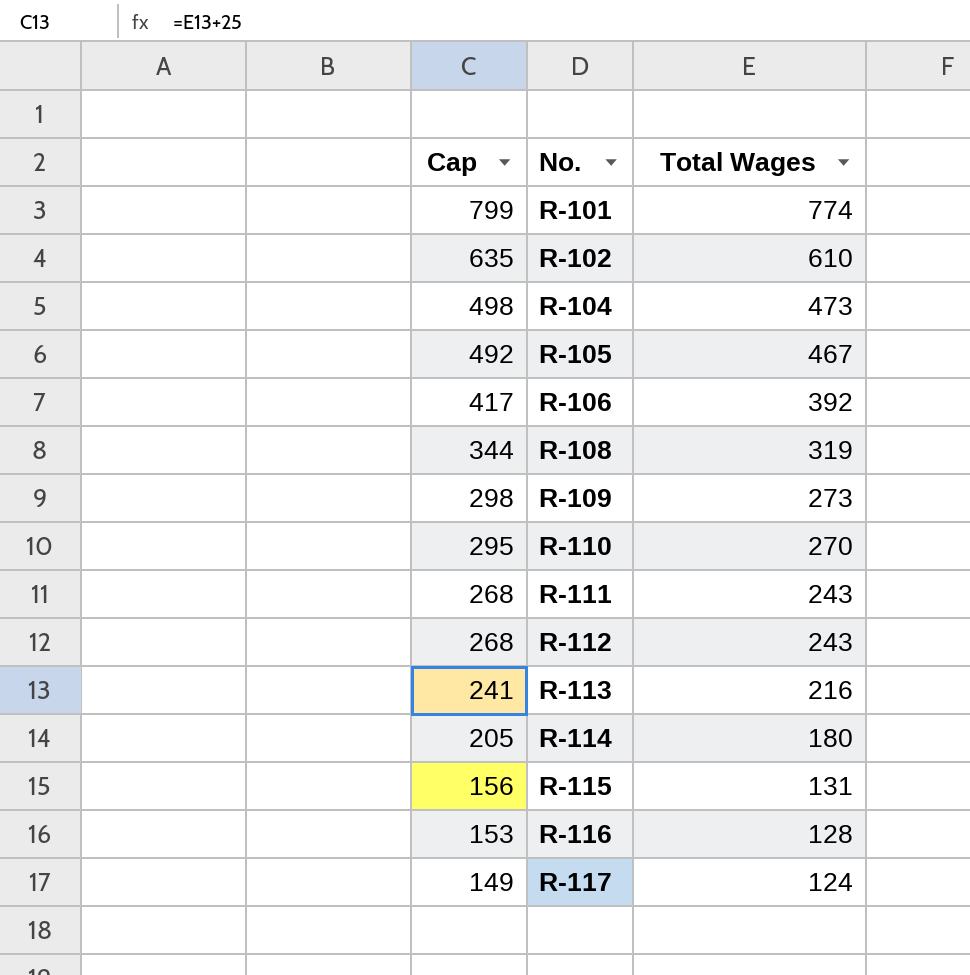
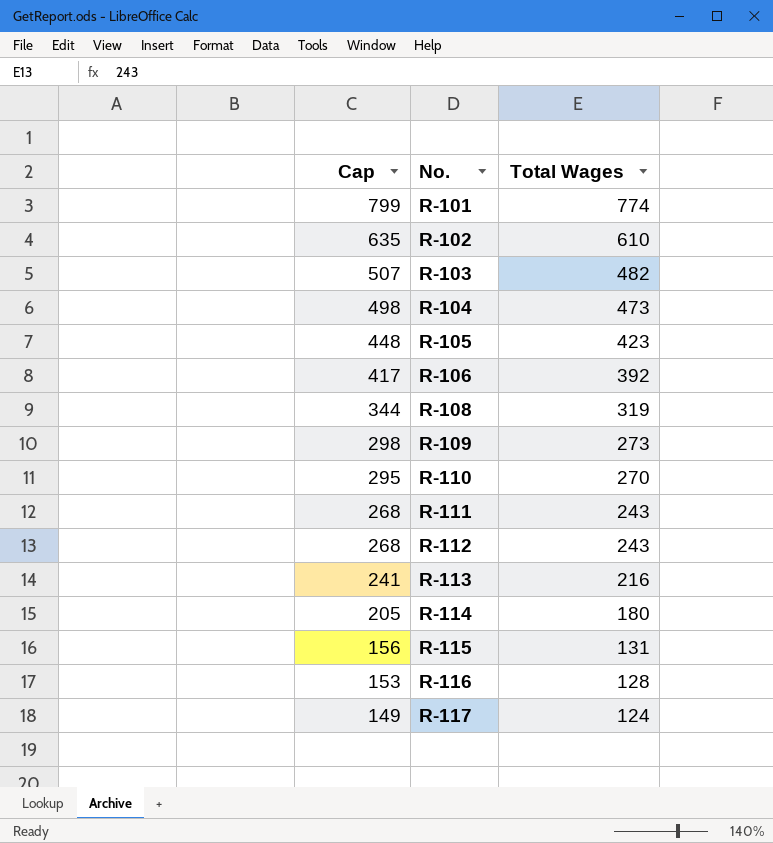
row R-103: none -> 507 | 482
R-105 | Cap: 492 -> 448
R-105 | Total Wages: 467 -> 423

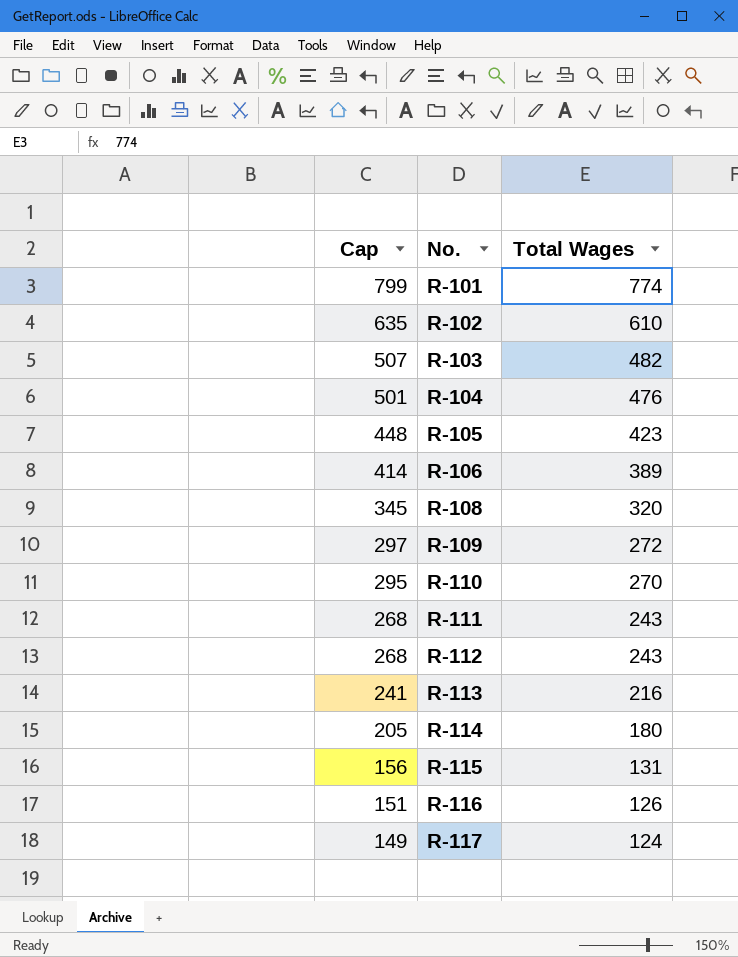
R-104 | Cap: 498 -> 501
R-104 | Total Wages: 473 -> 476
R-106 | Cap: 417 -> 414
R-106 | Total Wages: 392 -> 389
R-108 | Cap: 344 -> 345
R-108 | Total Wages: 319 -> 320
R-109 | Cap: 298 -> 297
R-109 | Total Wages: 273 -> 272
R-116 | Cap: 153 -> 151
R-116 | Total Wages: 128 -> 126

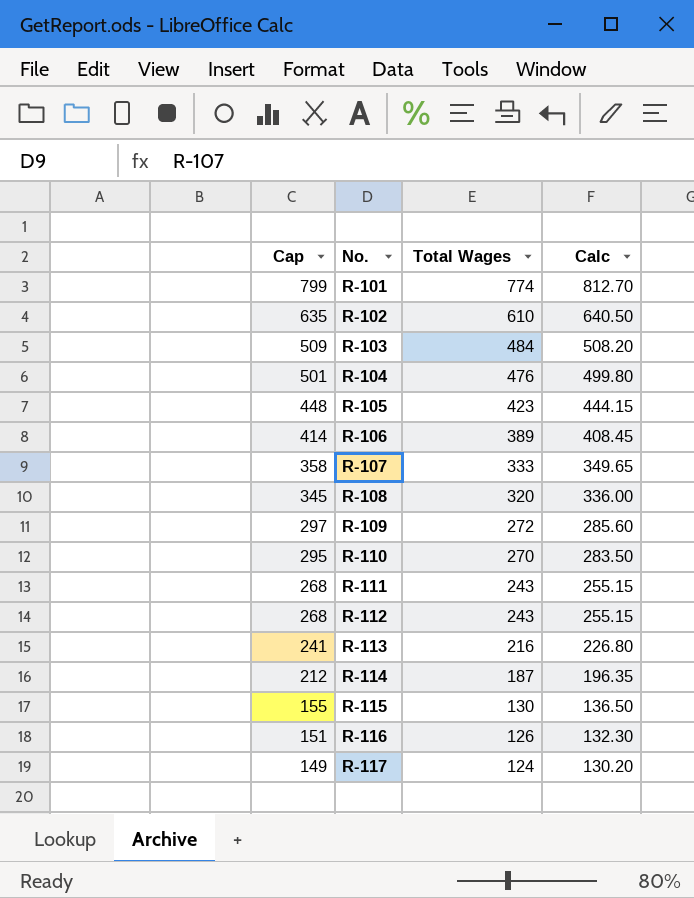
column Calc | formula: none -> [Total Wages] * 1.05
R-103 | Cap: 507 -> 509
R-103 | Total Wages: 482 -> 484
row R-107: none -> 358 | 333 | 349.65
R-114 | Cap: 205 -> 212
R-114 | Total Wages: 180 -> 187
R-115 | Cap: 156 -> 155
R-115 | Total Wages: 131 -> 130

